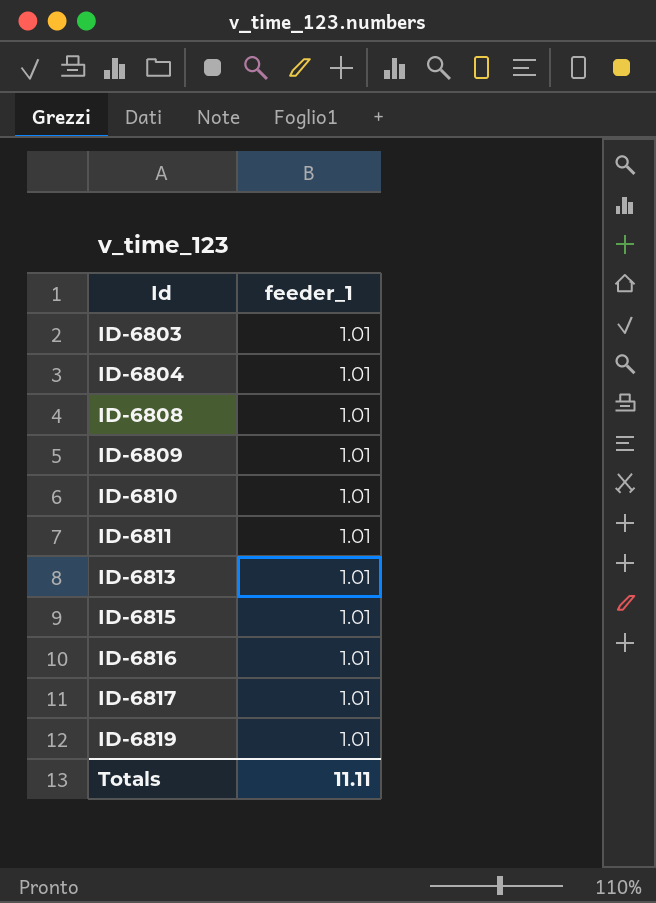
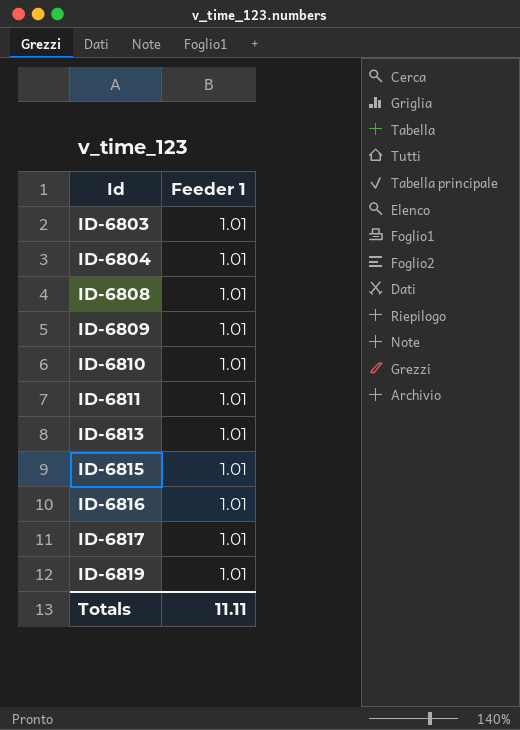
column name: feeder_1 -> Feeder 1

